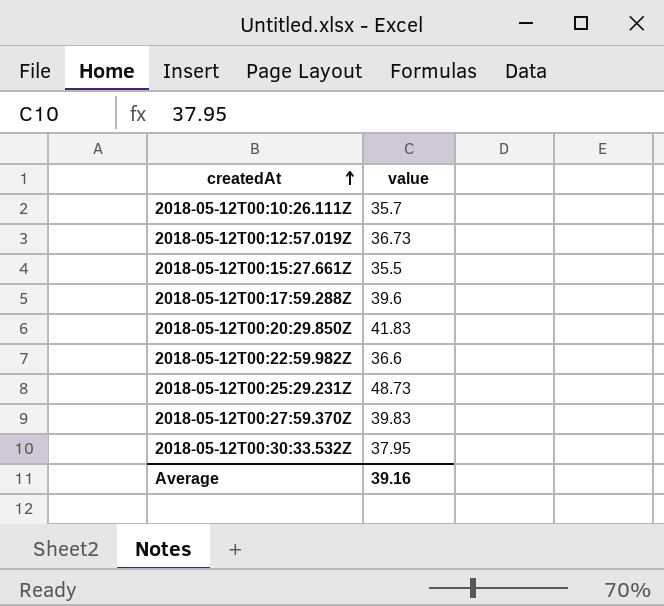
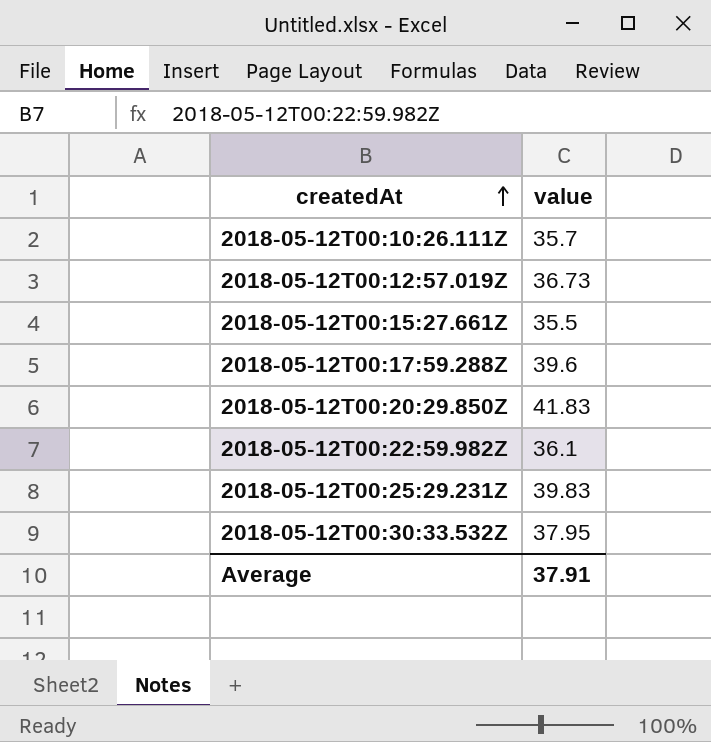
row 2018-05-12T00:27:59.370Z: 39.83 -> none
2018-05-12T00:22:59.982Z | value: 36.6 -> 36.1
2018-05-12T00:25:29.231Z | value: 48.73 -> 39.83
Average | value: 39.16 -> 37.91

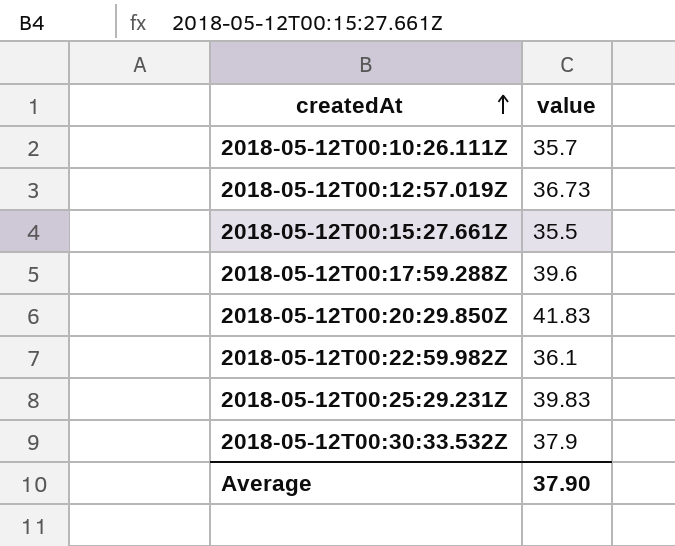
2018-05-12T00:30:33.532Z | value: 37.95 -> 37.9
Average | value: 37.91 -> 37.90

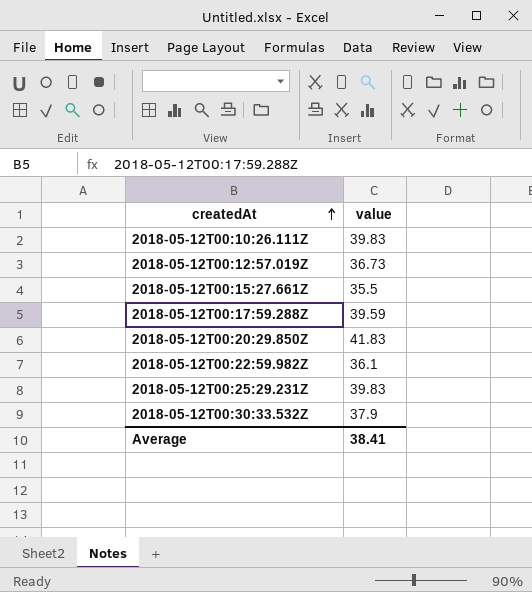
2018-05-12T00:10:26.111Z | value: 35.7 -> 39.83
2018-05-12T00:17:59.288Z | value: 39.6 -> 39.59
Average | value: 37.90 -> 38.41

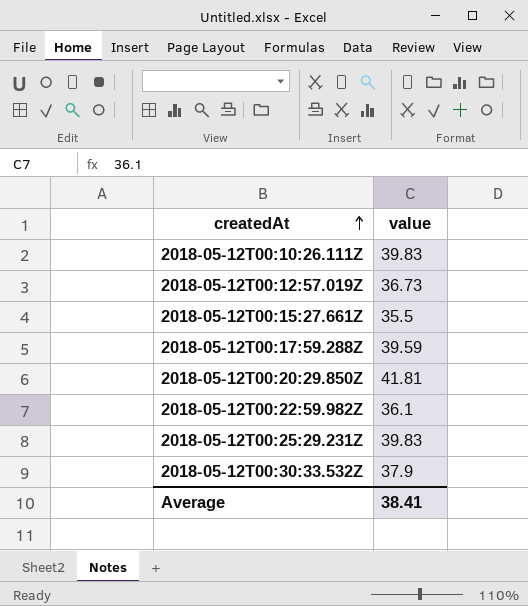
2018-05-12T00:20:29.850Z | value: 41.83 -> 41.81

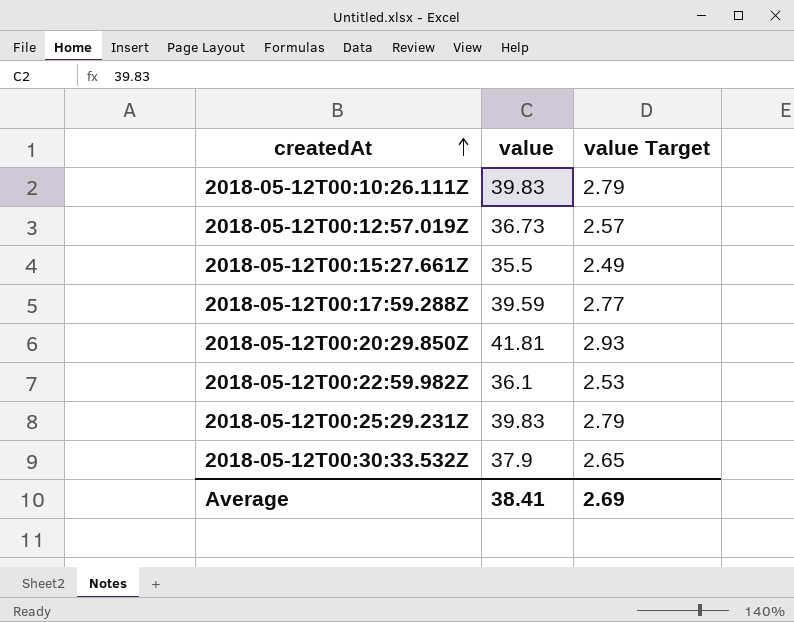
column value Target | formula: none -> [value] * 0.07

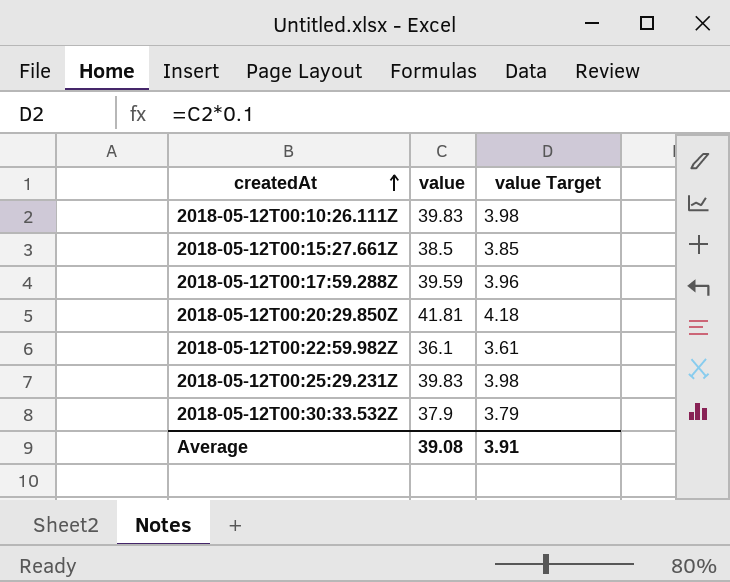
column value Target | formula: [value] * 0.07 -> [value] * 0.1
row 2018-05-12T00:12:57.019Z: 36.73 | 2.57 -> none
2018-05-12T00:15:27.661Z | value: 35.5 -> 38.5
Average | value: 38.41 -> 39.08
Average | value Target: 2.69 -> 3.91

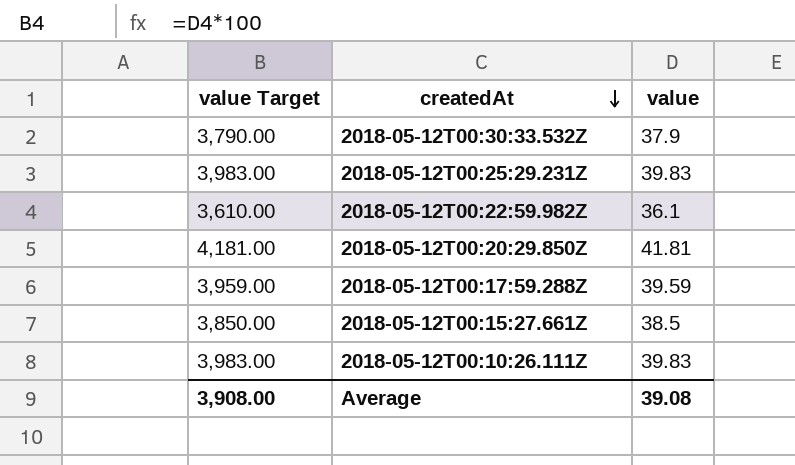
row order: createdAt ascending -> createdAt descending
column value Target | formula: [value] * 0.1 -> [value] * 100
column value Target | position: 3 -> 1
Average | value Target: 3.91 -> 3,908.00

